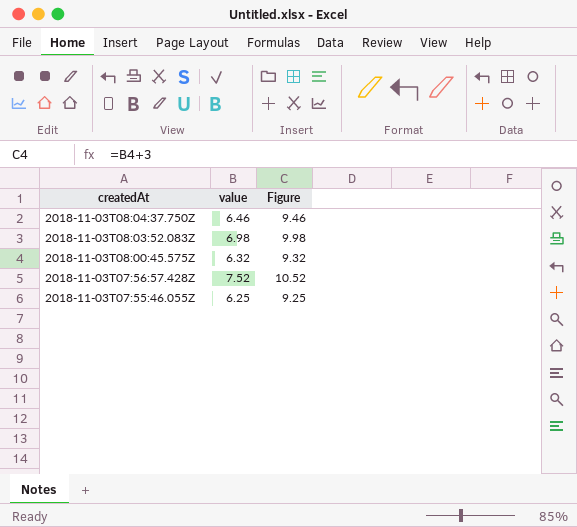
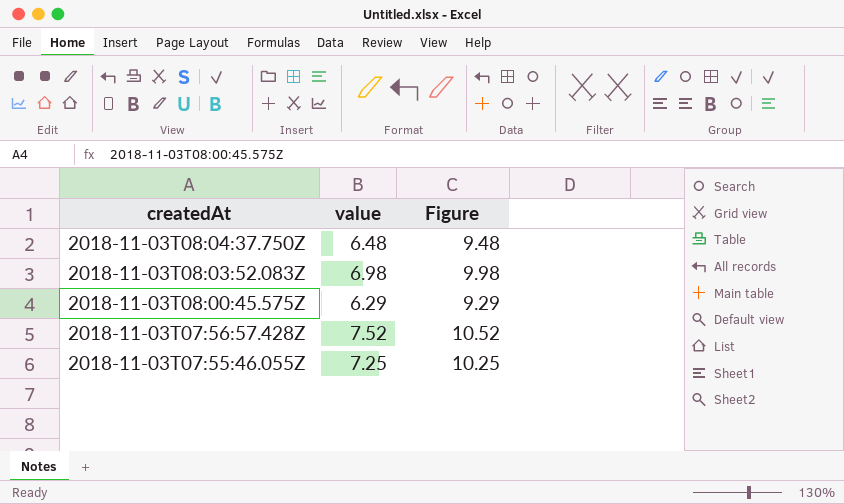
2018-11-03T08:04:37.750Z | value: 6.46 -> 6.48
2018-11-03T08:04:37.750Z | Figure: 9.46 -> 9.48
2018-11-03T08:00:45.575Z | value: 6.32 -> 6.29
2018-11-03T08:00:45.575Z | Figure: 9.32 -> 9.29
2018-11-03T07:55:46.055Z | value: 6.25 -> 7.25
2018-11-03T07:55:46.055Z | Figure: 9.25 -> 10.25

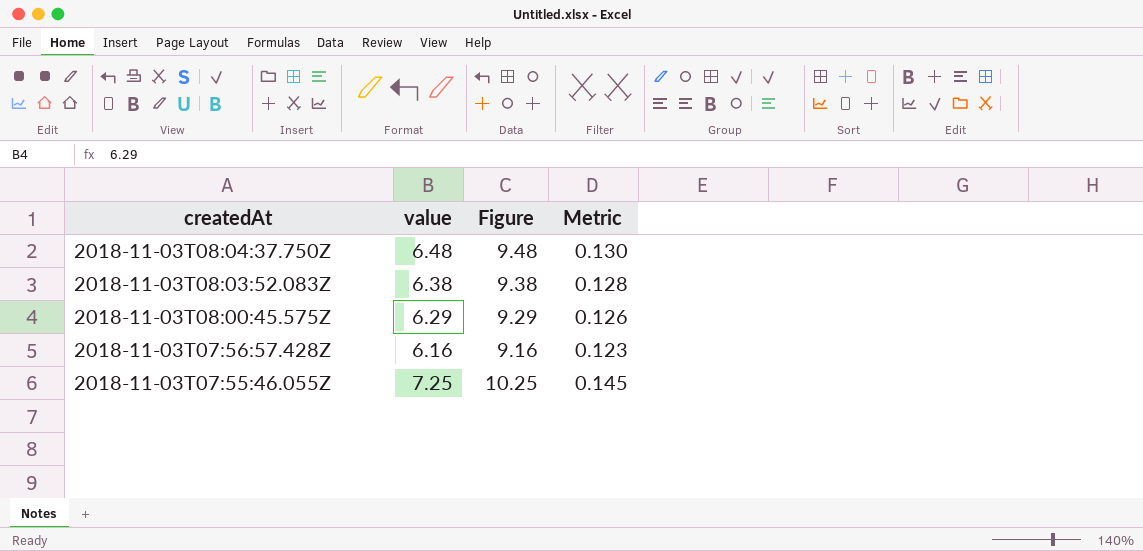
column Metric | formula: none -> [value] * 0.02
2018-11-03T08:03:52.083Z | value: 6.98 -> 6.38
2018-11-03T08:03:52.083Z | Figure: 9.98 -> 9.38
2018-11-03T07:56:57.428Z | value: 7.52 -> 6.16
2018-11-03T07:56:57.428Z | Figure: 10.52 -> 9.16

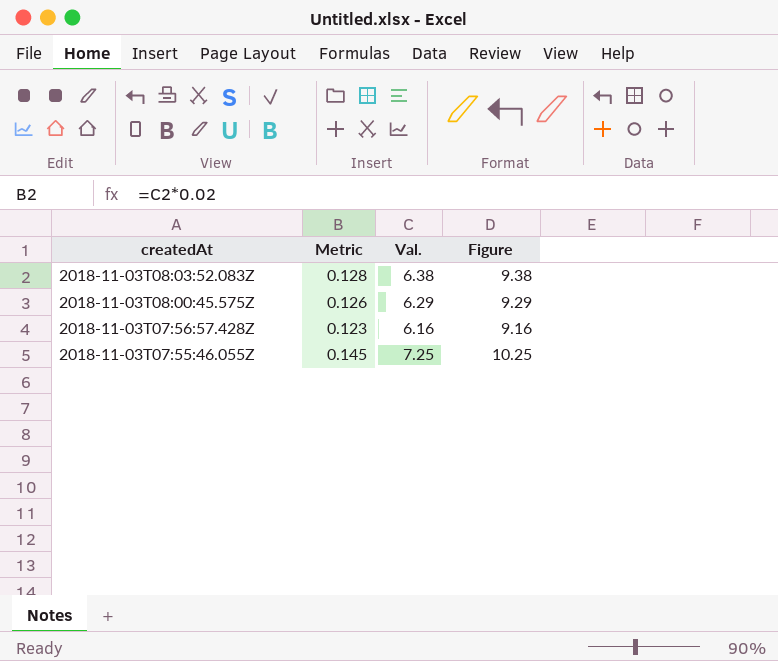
column Metric | position: 4 -> 2
column name: value -> Val.
row 2018-11-03T08:04:37.750Z: 6.48 | 9.48 | 0.130 -> none

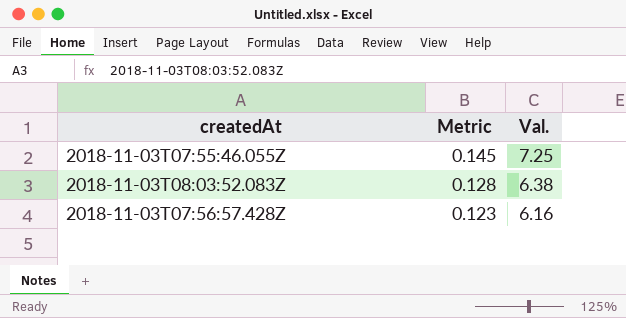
row order: createdAt descending -> Metric descending
column Figure | formula: [Val.] + 3 -> none
row 2018-11-03T08:00:45.575Z: 0.126 | 6.29 | 9.29 -> none

